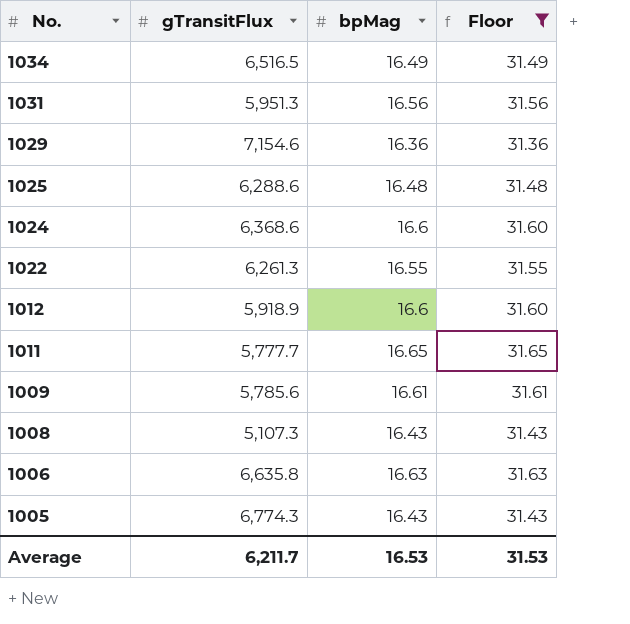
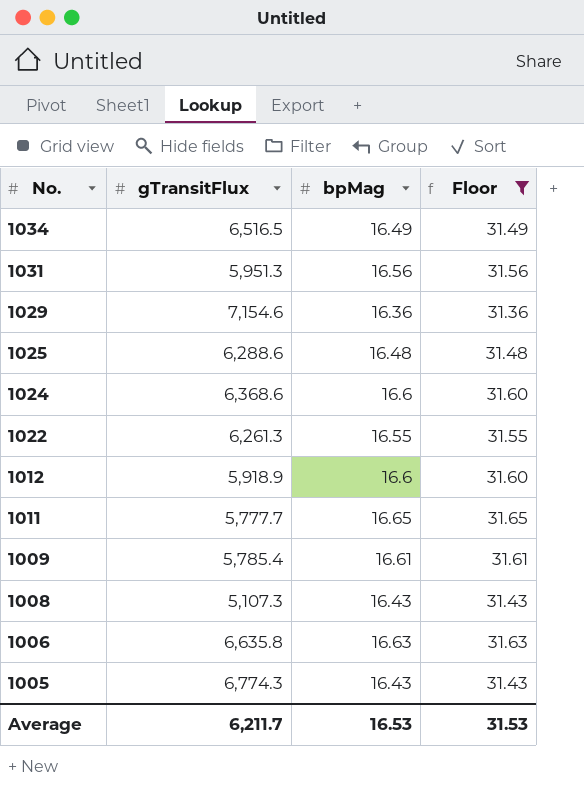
1009 | gTransitFlux: 5,785.6 -> 5,785.4

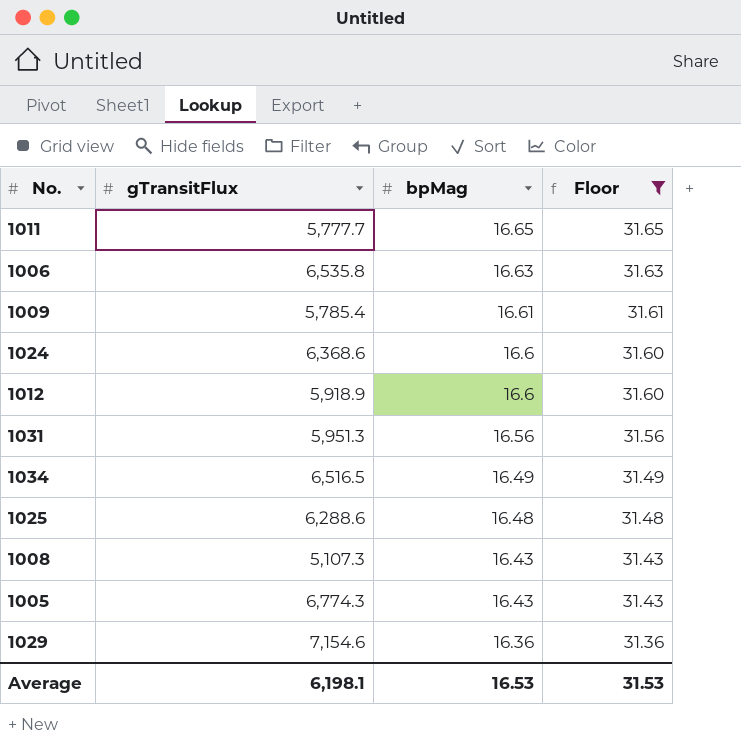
row order: No. descending -> bpMag descending
row 1022: 6,261.3 | 16.55 | 31.55 -> none
1006 | gTransitFlux: 6,635.8 -> 6,535.8
Average | gTransitFlux: 6,211.7 -> 6,198.1

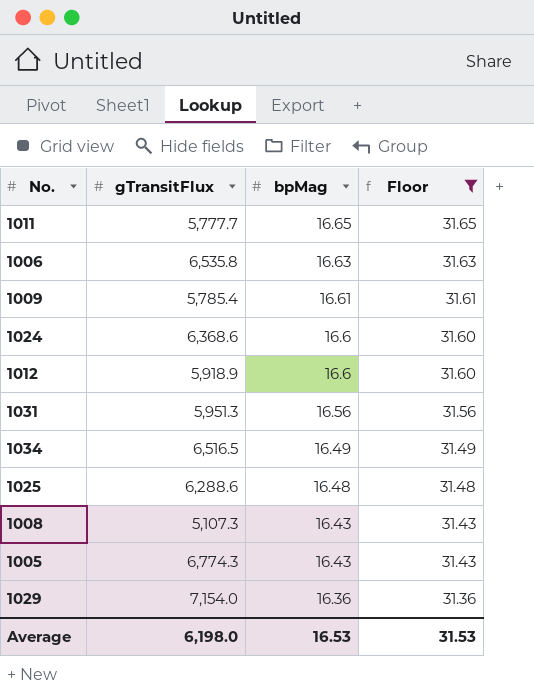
1029 | gTransitFlux: 7,154.6 -> 7,154.0
Average | gTransitFlux: 6,198.1 -> 6,198.0

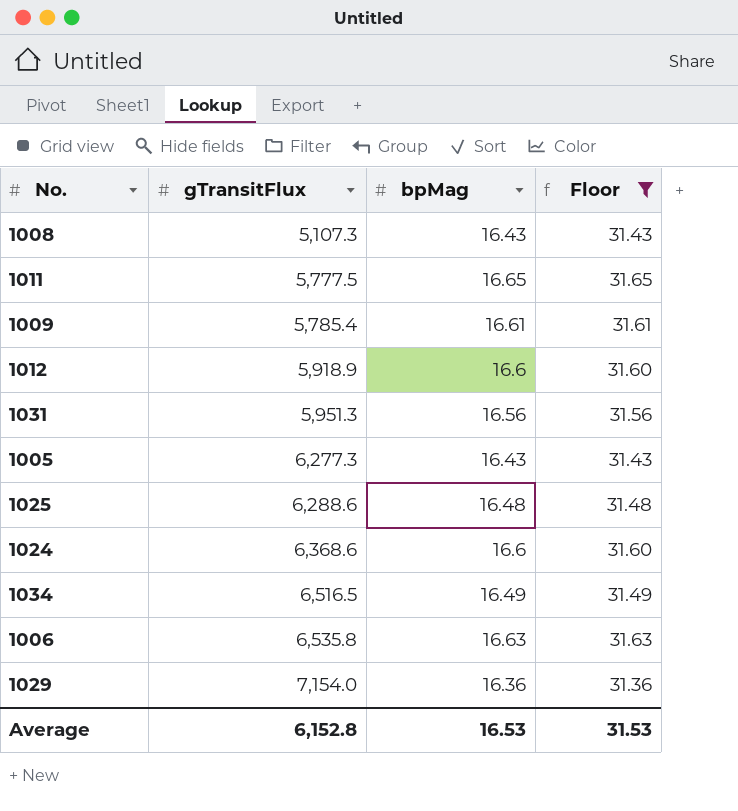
row order: bpMag descending -> gTransitFlux ascending
1011 | gTransitFlux: 5,777.7 -> 5,777.5
1005 | gTransitFlux: 6,774.3 -> 6,277.3
Average | gTransitFlux: 6,198.0 -> 6,152.8

